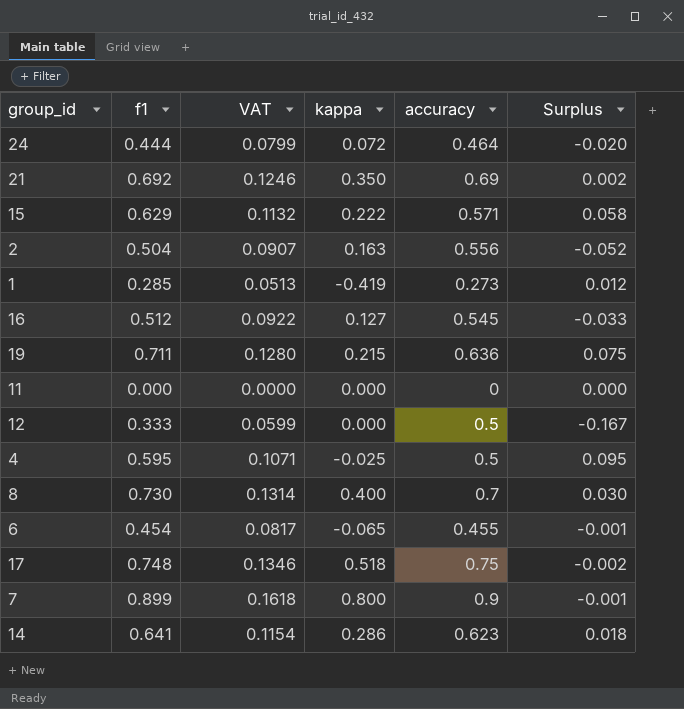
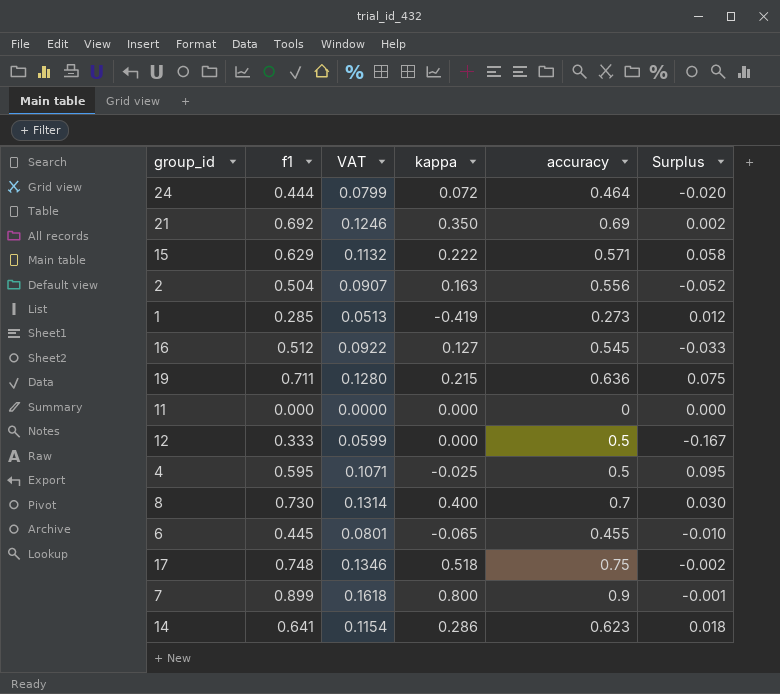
6 | f1: 0.454 -> 0.445
6 | VAT: 0.0817 -> 0.0801
6 | Surplus: -0.001 -> -0.010

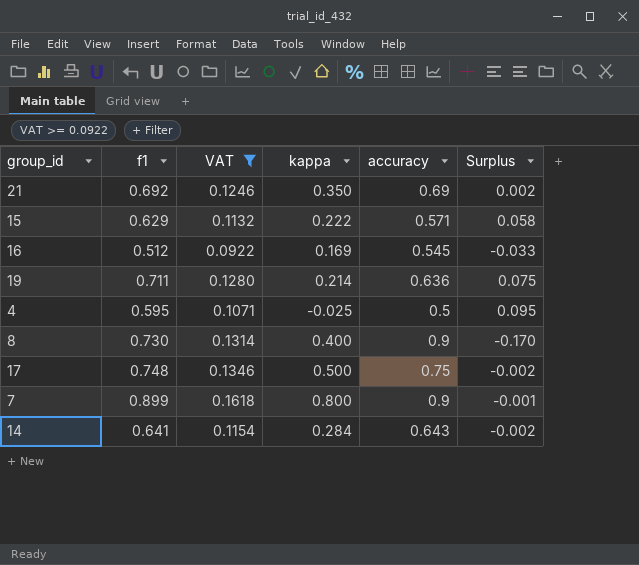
filter: none -> VAT >= 0.0922
16 | kappa: 0.127 -> 0.169
19 | kappa: 0.215 -> 0.214
8 | accuracy: 0.7 -> 0.9
8 | Surplus: 0.030 -> -0.170
17 | kappa: 0.518 -> 0.500
14 | kappa: 0.286 -> 0.284
14 | accuracy: 0.623 -> 0.643
14 | Surplus: 0.018 -> -0.002

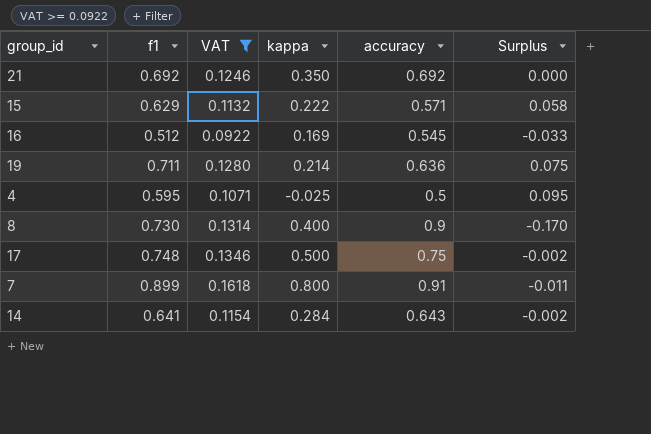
21 | accuracy: 0.69 -> 0.692
21 | Surplus: 0.002 -> 0.000
7 | accuracy: 0.9 -> 0.91
7 | Surplus: -0.001 -> -0.011

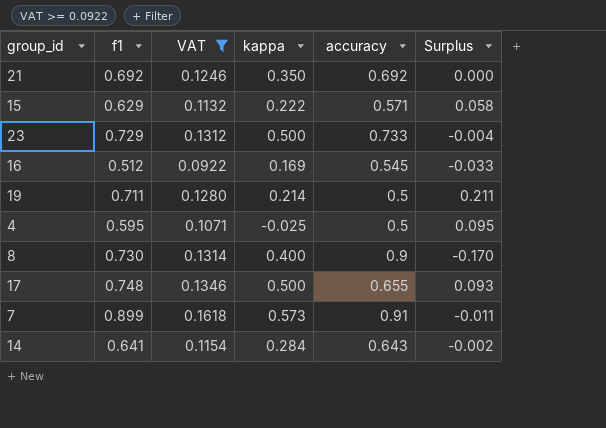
row 23: none -> 0.729 | 0.1312 | 0.500 | 0.733 | -0.004
19 | accuracy: 0.636 -> 0.5
19 | Surplus: 0.075 -> 0.211
17 | accuracy: 0.75 -> 0.655
17 | Surplus: -0.002 -> 0.093
7 | kappa: 0.800 -> 0.573

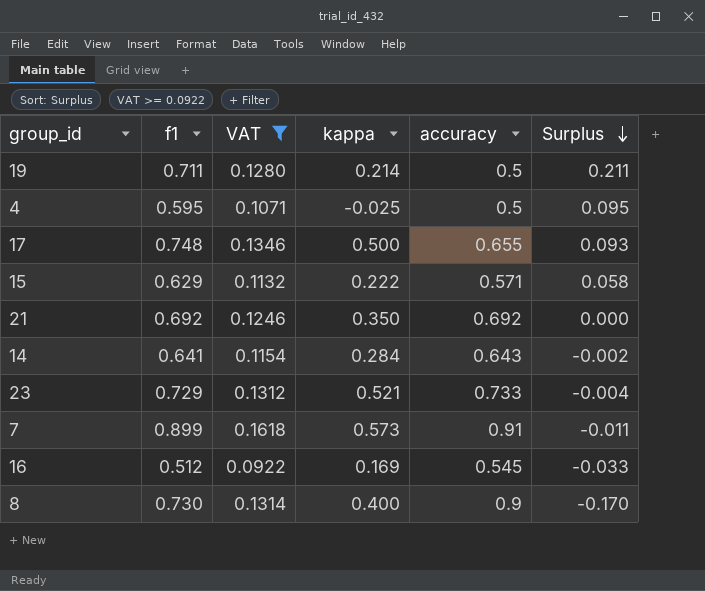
row order: none -> Surplus descending
23 | kappa: 0.500 -> 0.521

